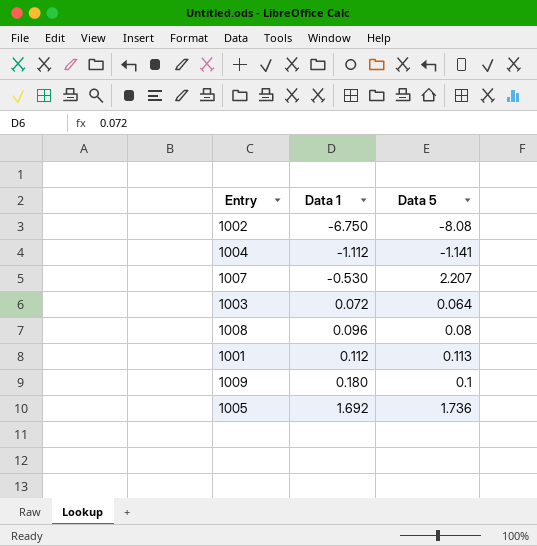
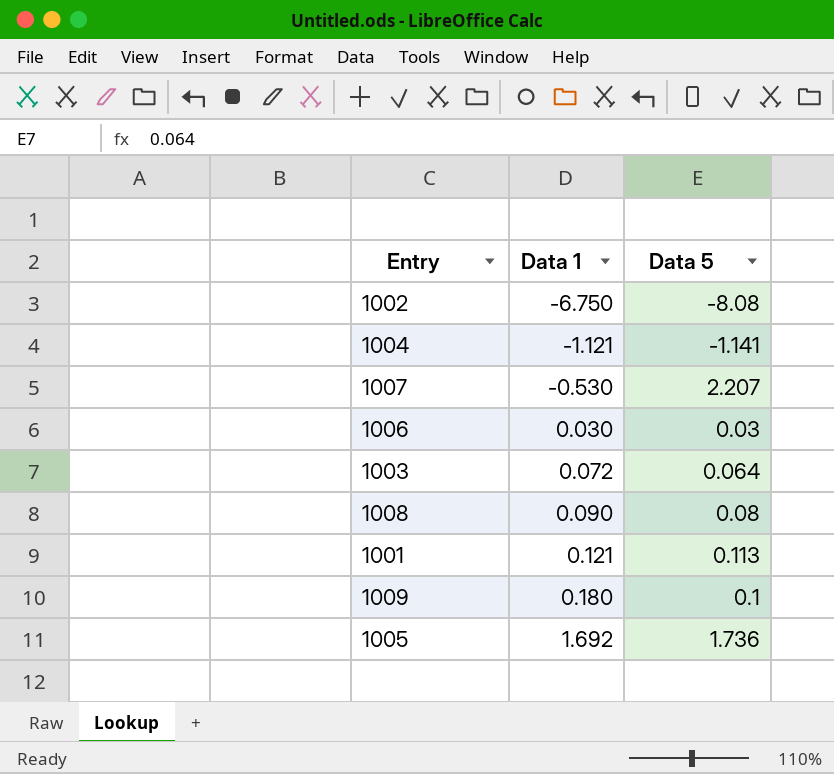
1004 | Data 1: -1.112 -> -1.121
row 1006: none -> 0.030 | 0.03
1008 | Data 1: 0.096 -> 0.090
1001 | Data 1: 0.112 -> 0.121

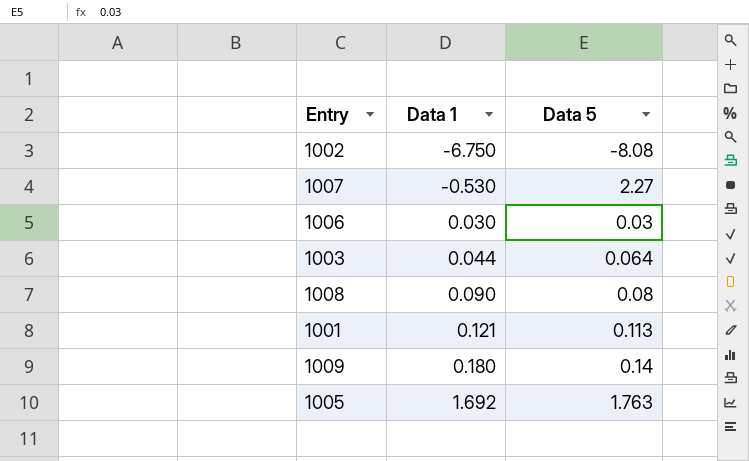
row 1004: -1.121 | -1.141 -> none
1007 | Data 5: 2.207 -> 2.27
1003 | Data 1: 0.072 -> 0.044
1009 | Data 5: 0.1 -> 0.14
1005 | Data 5: 1.736 -> 1.763

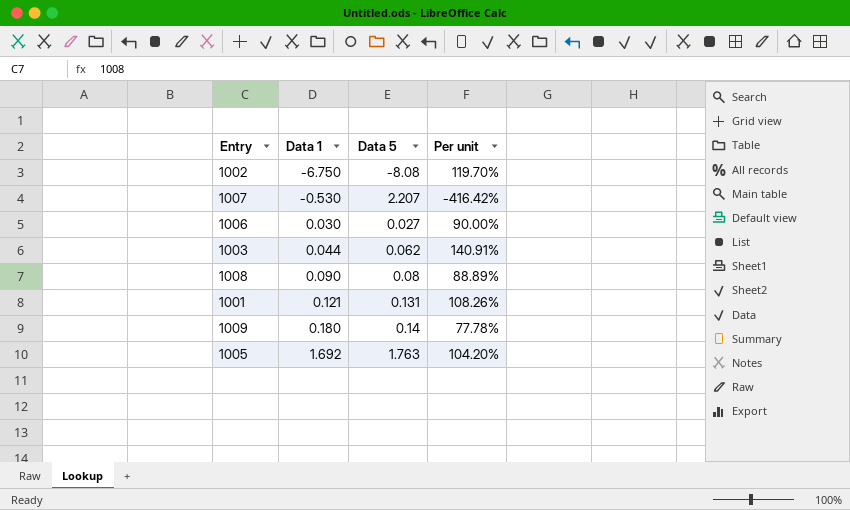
column Per unit | formula: none -> [Data 5] / [Data 1]
1007 | Data 5: 2.27 -> 2.207
1006 | Data 5: 0.03 -> 0.027
1003 | Data 5: 0.064 -> 0.062
1001 | Data 5: 0.113 -> 0.131

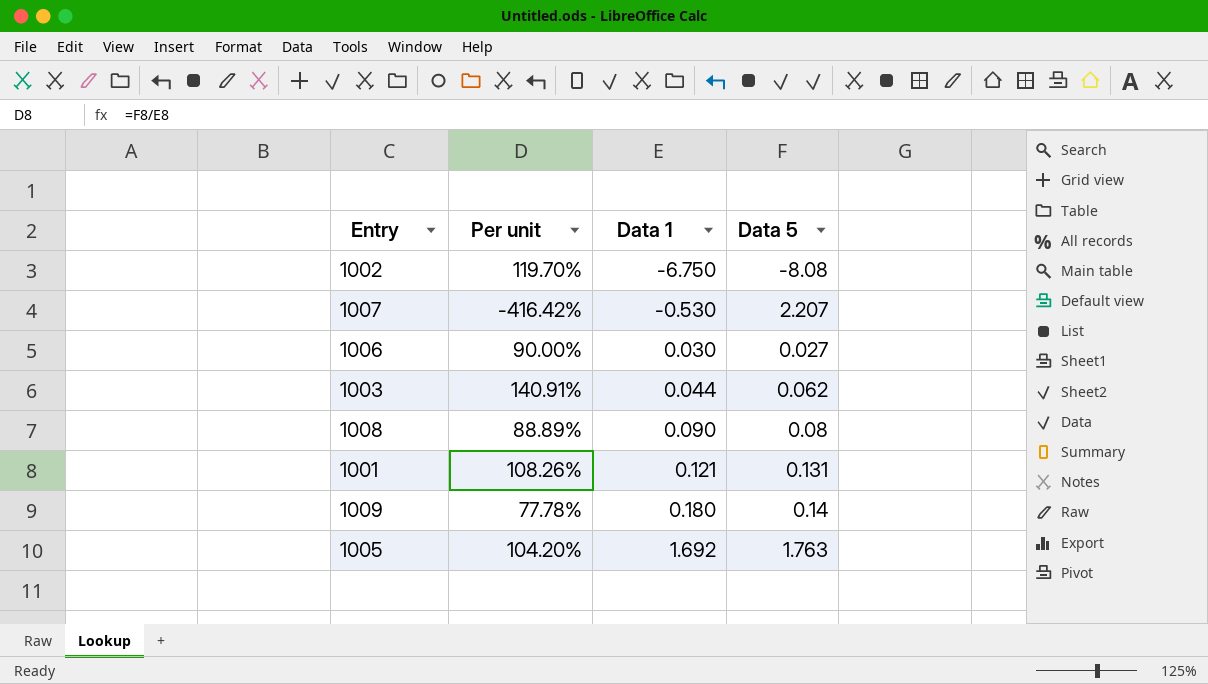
column Per unit | position: 4 -> 2

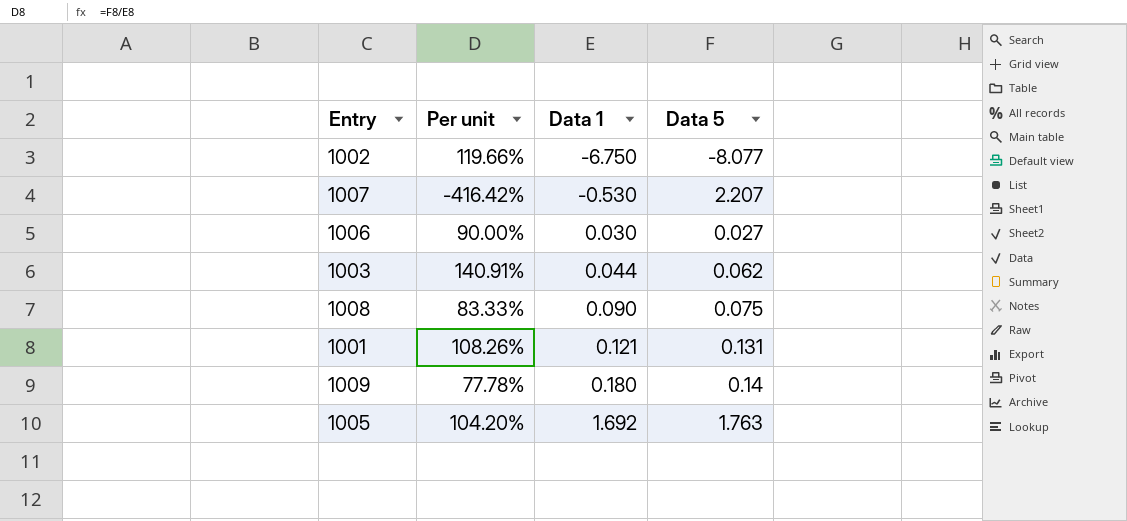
1002 | Per unit: 119.70% -> 119.66%
1002 | Data 5: -8.08 -> -8.077
1008 | Per unit: 88.89% -> 83.33%
1008 | Data 5: 0.08 -> 0.075

